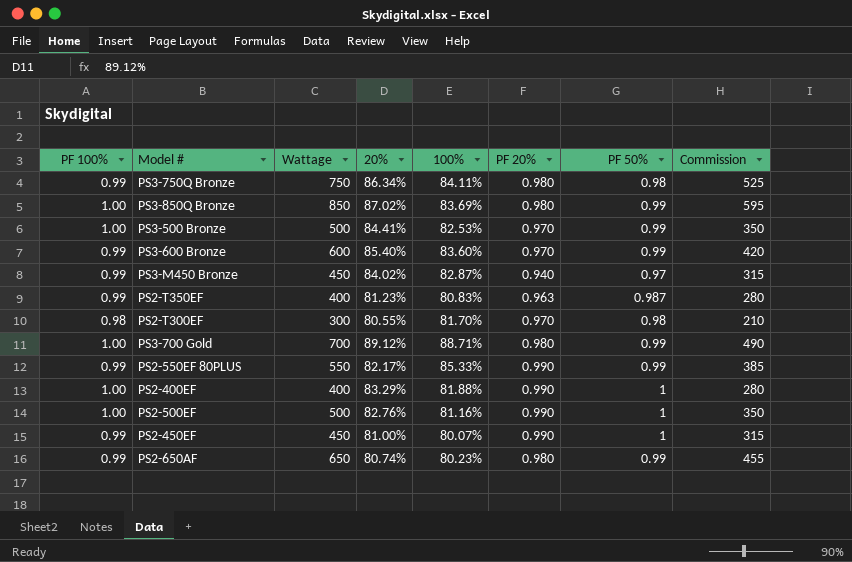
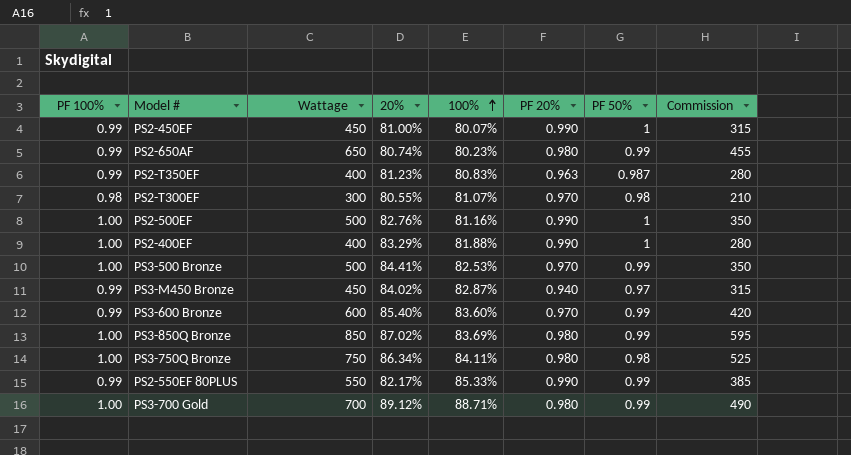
row order: none -> 100% ascending
PS2-T300EF | 100%: 81.70% -> 81.07%
PS3-750Q Bronze | PF 100%: 0.99 -> 1.00

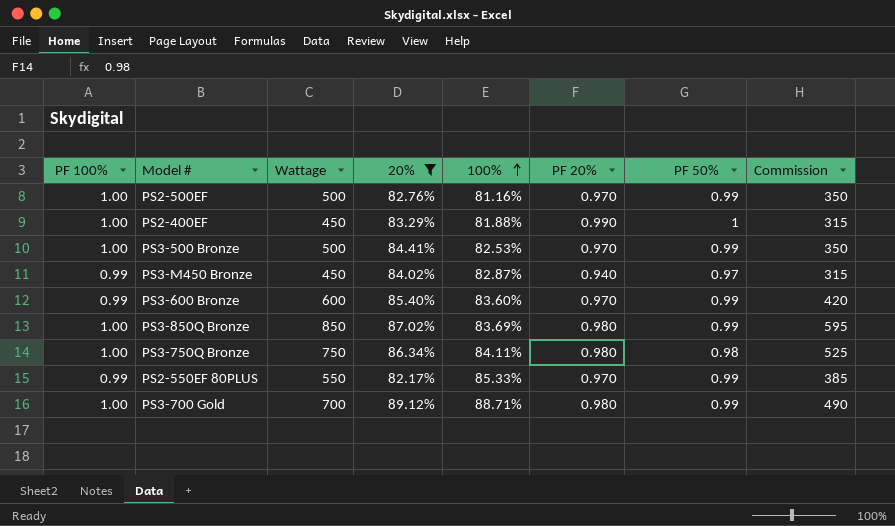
filter: none -> 20% >= 82.17%
PS2-500EF | PF 20%: 0.990 -> 0.970
PS2-500EF | PF 50%: 1 -> 0.99
PS2-400EF | Wattage: 400 -> 450
PS2-400EF | Commission: 280 -> 315
PS2-550EF 80PLUS | PF 20%: 0.990 -> 0.970

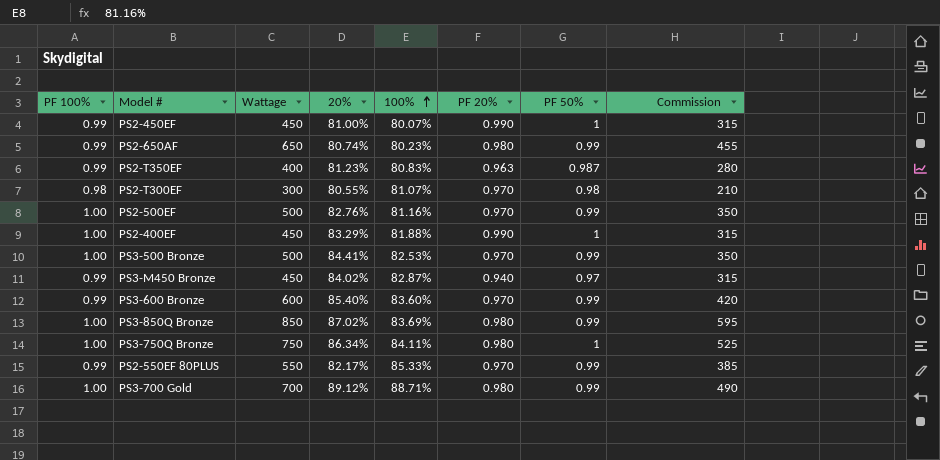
filter: 20% >= 82.17% -> none
PS3-750Q Bronze | PF 50%: 0.98 -> 1

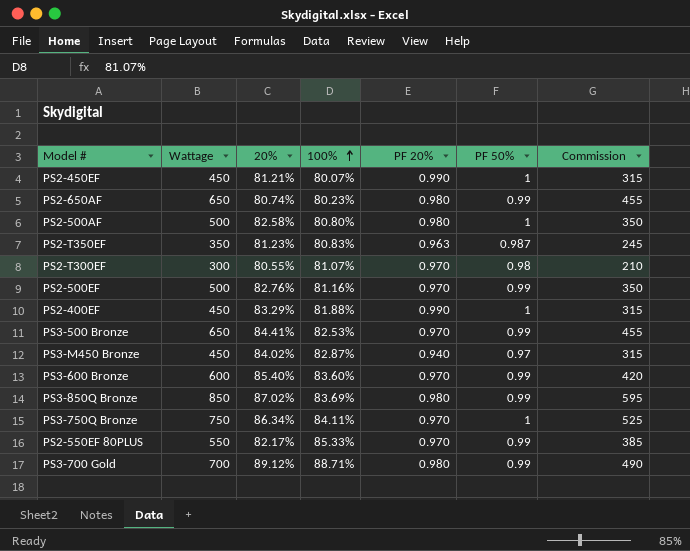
column PF 100% | position: 1 -> none
PS2-450EF | 20%: 81.00% -> 81.21%
row PS2-500AF: none -> 500 | 82.58% | 80.80% | 0.980 | 1 | 350
PS2-T350EF | Wattage: 400 -> 350
PS2-T350EF | Commission: 280 -> 245
PS3-500 Bronze | Wattage: 500 -> 650
PS3-500 Bronze | Commission: 350 -> 455
PS3-750Q Bronze | PF 20%: 0.980 -> 0.970

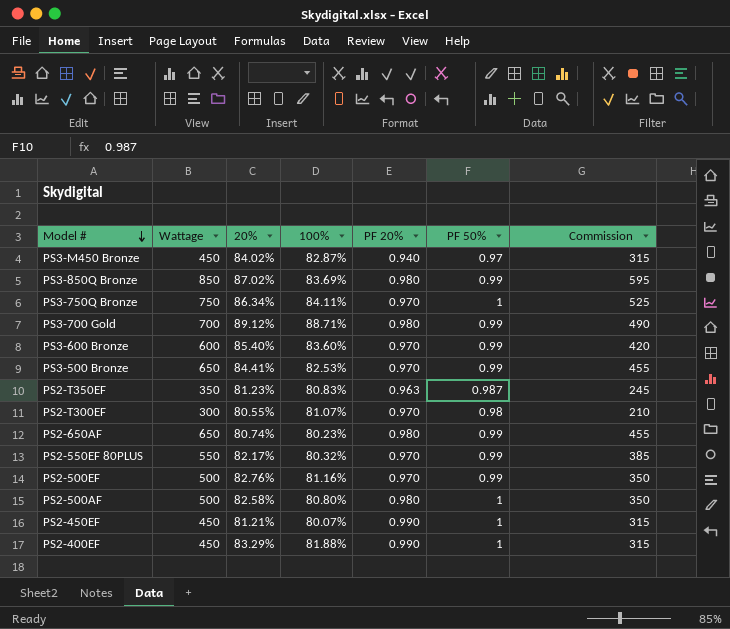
row order: 100% ascending -> Model # descending
PS2-550EF 80PLUS | 100%: 85.33% -> 80.32%

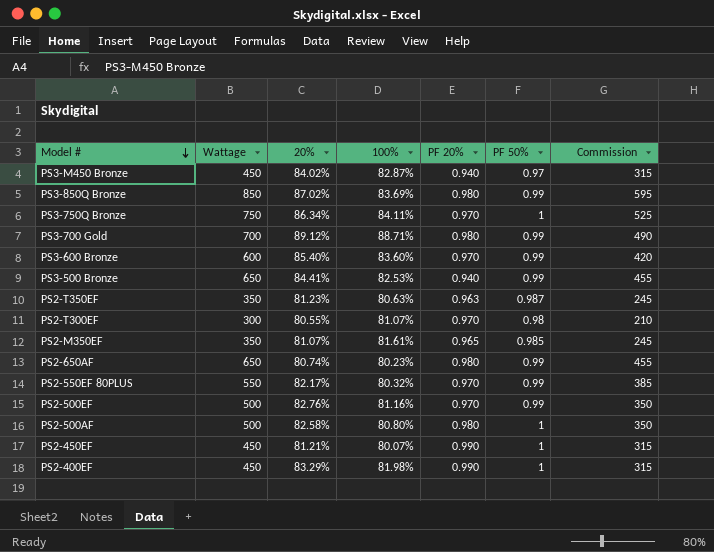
PS3-500 Bronze | PF 20%: 0.970 -> 0.940
PS2-T350EF | 100%: 80.83% -> 80.63%
row PS2-M350EF: none -> 350 | 81.07% | 81.61% | 0.965 | 0.985 | 245
PS2-400EF | 100%: 81.88% -> 81.98%

